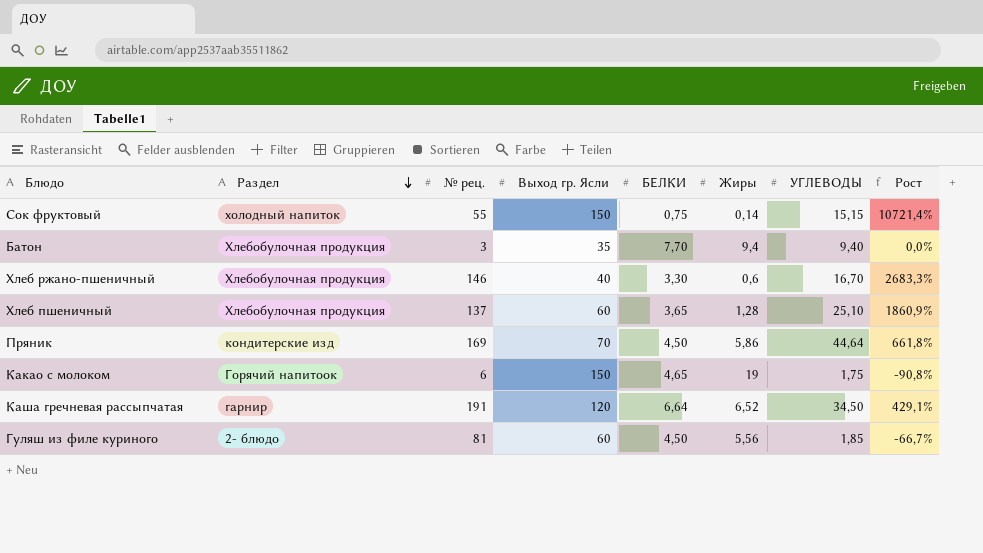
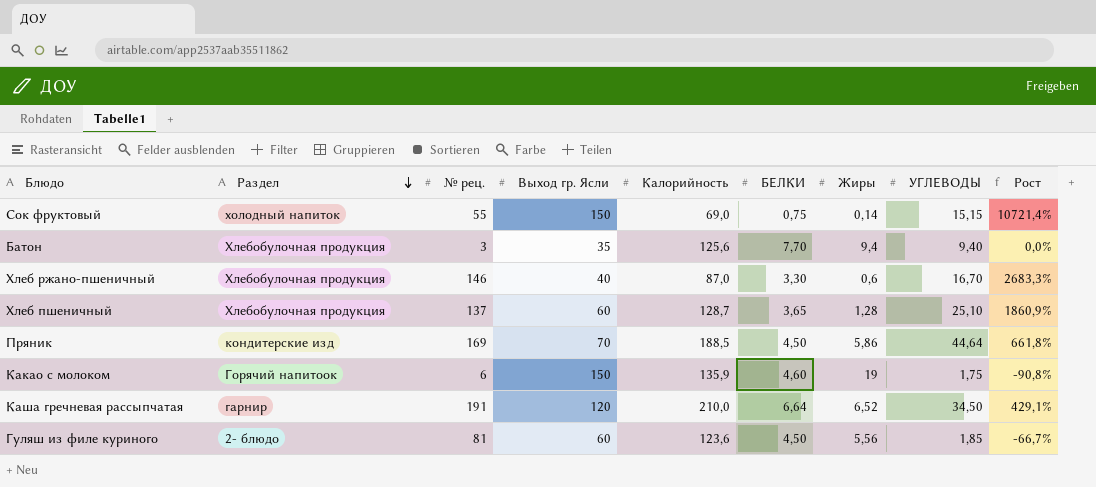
column Калорийность | position: none -> 5
Какао с молоком | БЕЛКИ: 4,65 -> 4,60

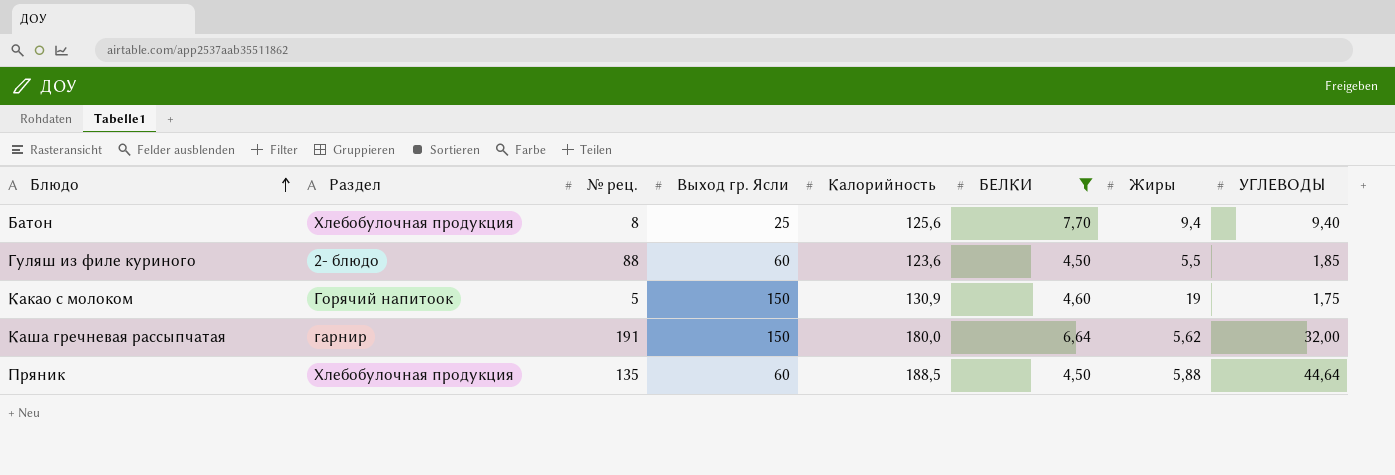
filter: none -> БЕЛКИ >= 4,50
row order: Раздел descending -> Блюдо ascending
column Рост | formula: ([УГЛЕВОДЫ] - [Жиры]) / [Жиры] -> none
Батон | № рец.: 3 -> 8
Батон | Выход гр. Ясли: 35 -> 25
Гуляш из филе куриного | № рец.: 81 -> 88
Гуляш из филе куриного | Жиры: 5,56 -> 5,5
Какао с молоком | № рец.: 6 -> 5
Какао с молоком | Калорийность: 135,9 -> 130,9
Каша гречневая рассыпчатая | Выход гр. Ясли: 120 -> 150
Каша гречневая рассыпчатая | Калорийность: 210,0 -> 180,0
Каша гречневая рассыпчатая | Жиры: 6,52 -> 5,62
Каша гречневая рассыпчатая | УГЛЕВОДЫ: 34,50 -> 32,00
Пряник | Раздел: кондитерские изд -> Хлебобулочная продукция
Пряник | № рец.: 169 -> 135
Пряник | Выход гр. Ясли: 70 -> 60
Пряник | Жиры: 5,86 -> 5,88

